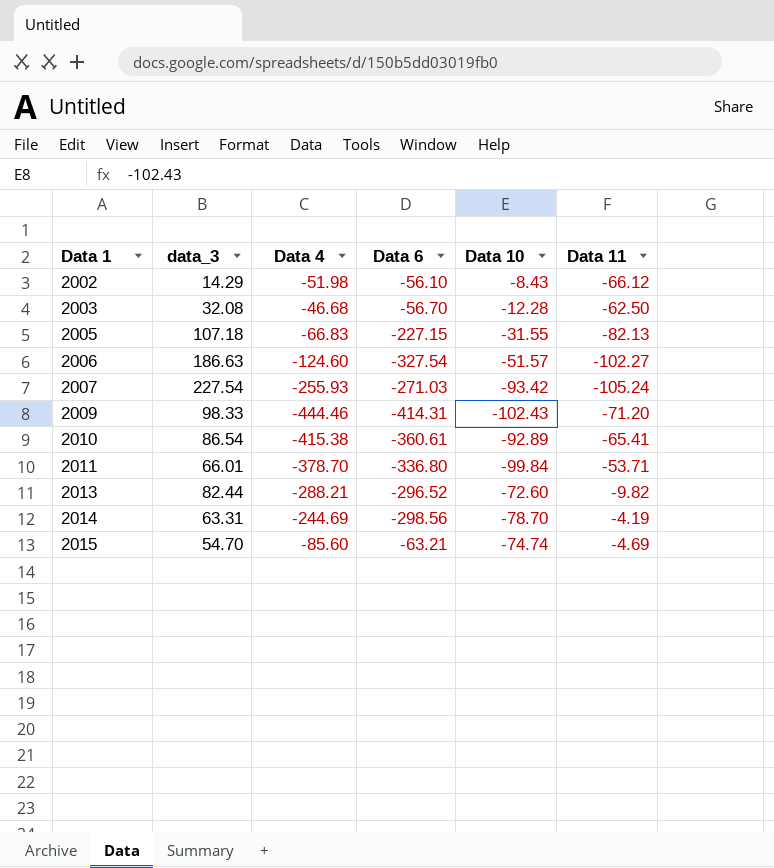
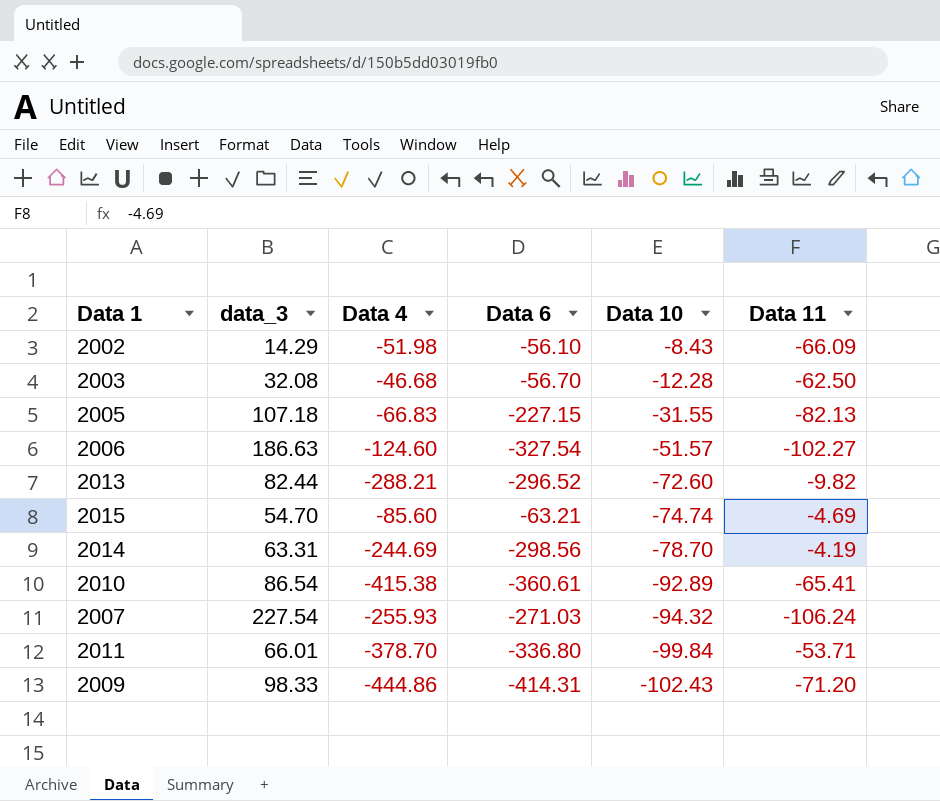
row order: Data 1 ascending -> Data 10 descending
2002 | Data 11: -66.12 -> -66.09
2007 | Data 10: -93.42 -> -94.32
2007 | Data 11: -105.24 -> -106.24
2009 | Data 4: -444.46 -> -444.86

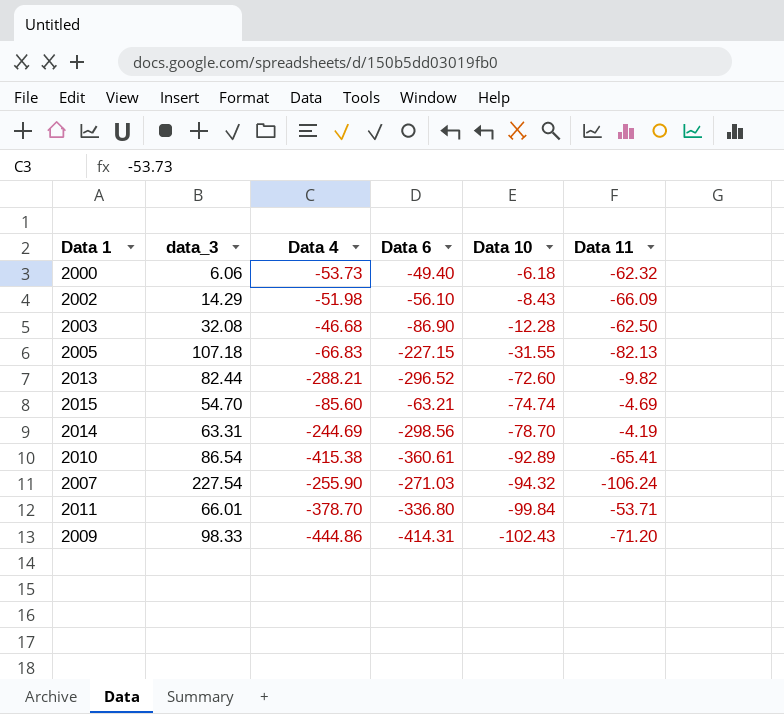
row 2006: 186.63 | -124.60 | -327.54 | -51.57 | -102.27 -> none
row 2000: none -> 6.06 | -53.73 | -49.40 | -6.18 | -62.32
2003 | Data 6: -56.70 -> -86.90
2007 | Data 4: -255.93 -> -255.90

